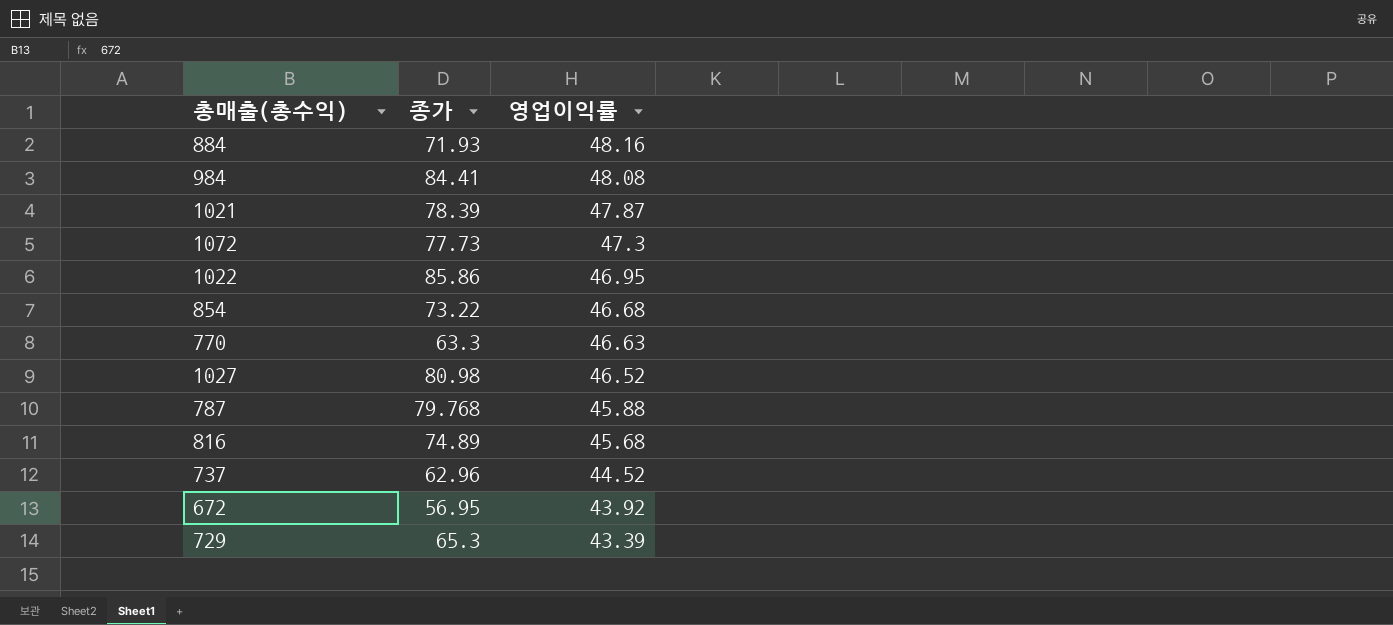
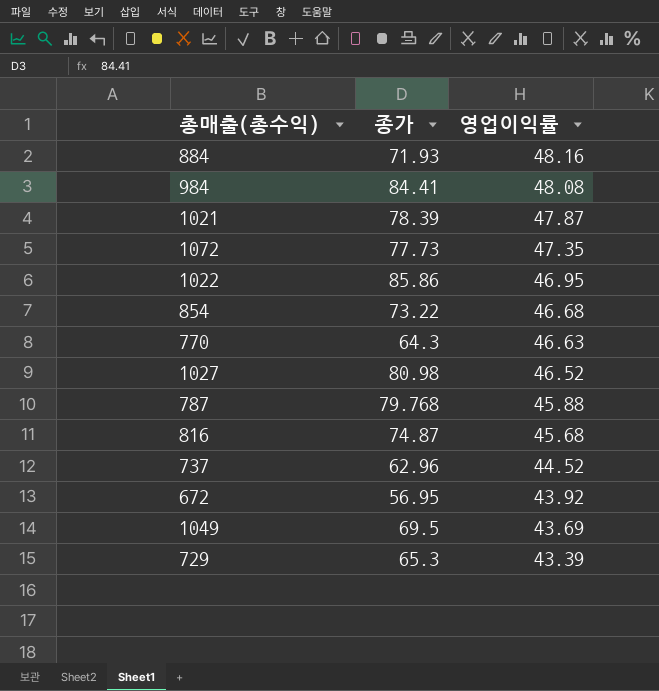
1072 | 영업이익률: 47.3 -> 47.35
770 | 종가: 63.3 -> 64.3
816 | 종가: 74.89 -> 74.87
row 1049: none -> 69.5 | 43.69

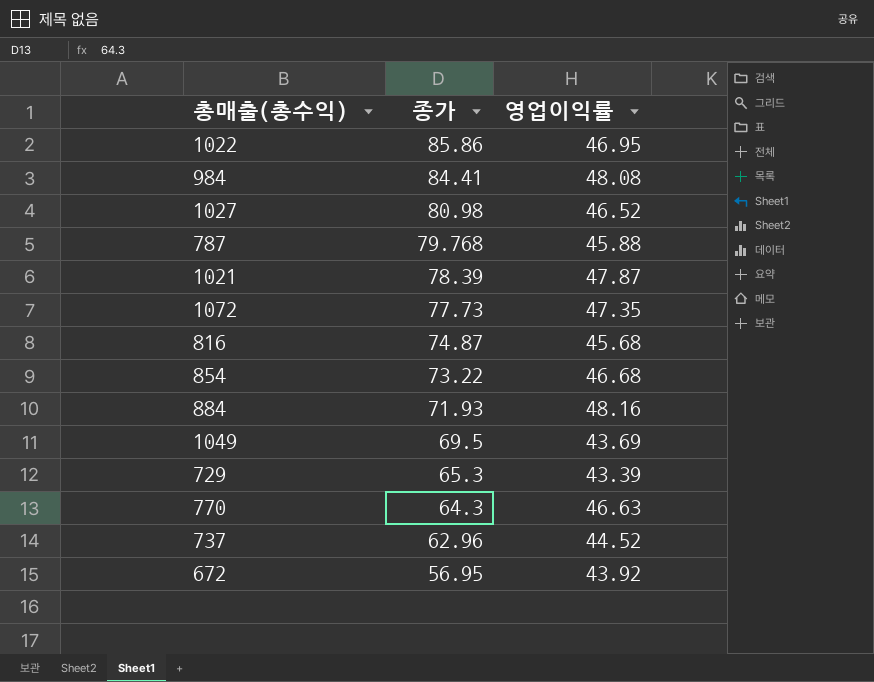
row order: 영업이익률 descending -> 종가 descending

